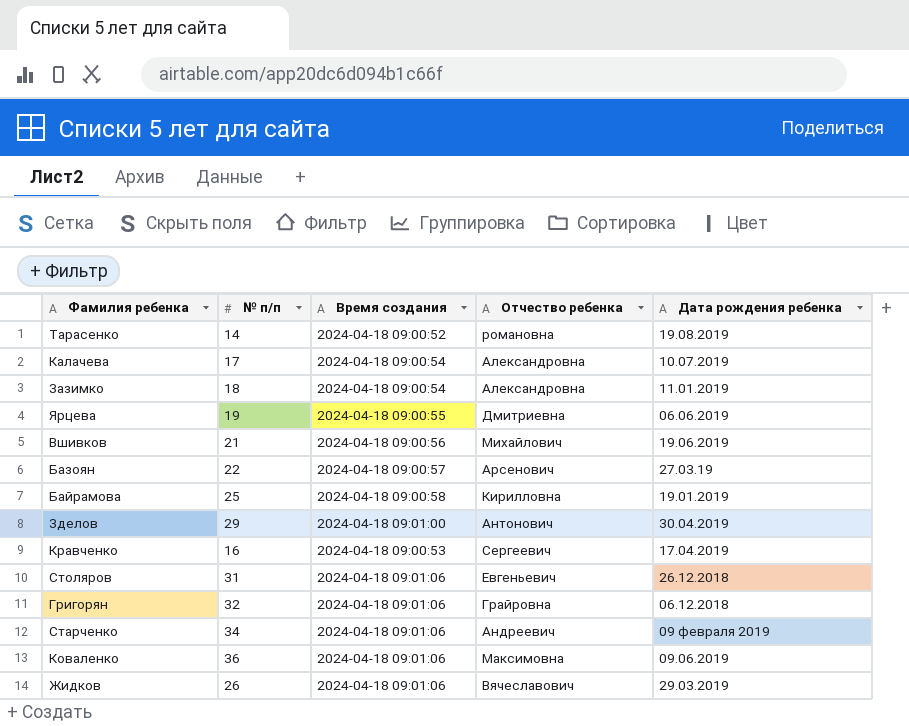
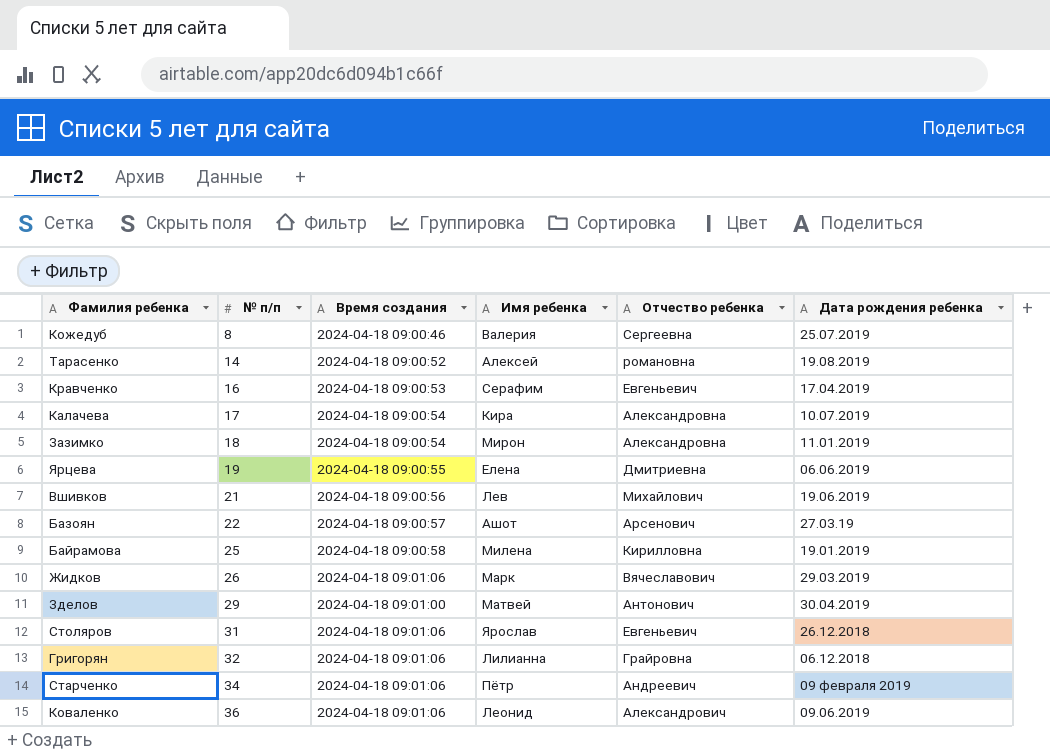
row order: none -> № п/п ascending
column Имя ребенка | position: none -> 4
row Кожедуб: none -> 8 | 2024-04-18 09:00:46 | Валерия | Сергеевна | 25.07.2019
Кравченко | Отчество ребенка: Сергеевич -> Евгеньевич
Коваленко | Отчество ребенка: Максимовна -> Александрович

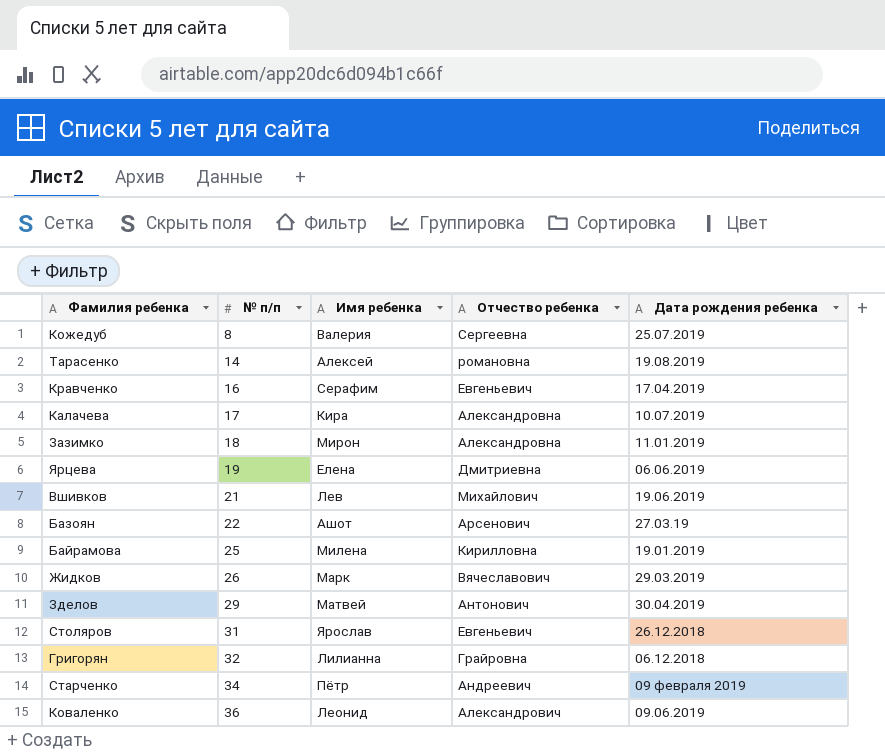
column Время создания | position: 3 -> none

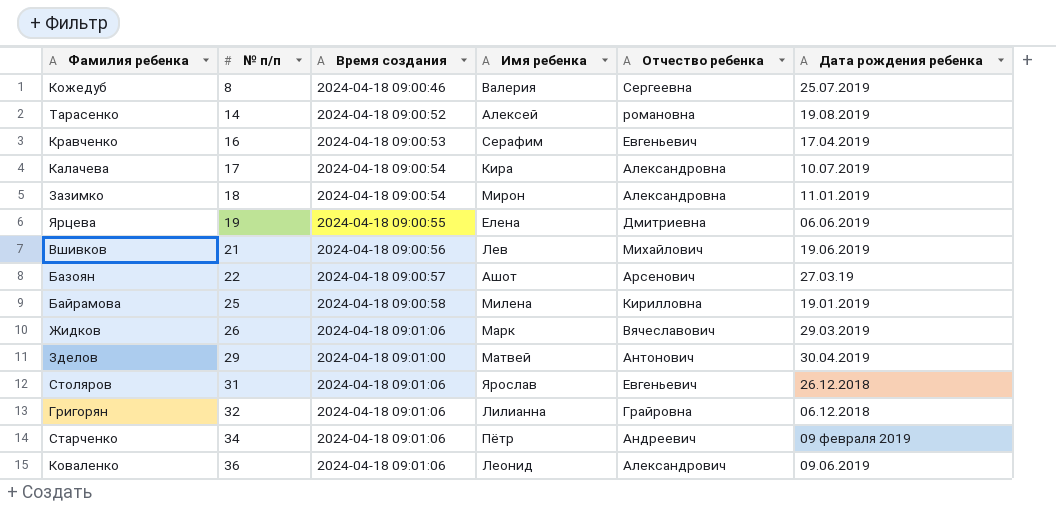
column Время создания | position: none -> 3

